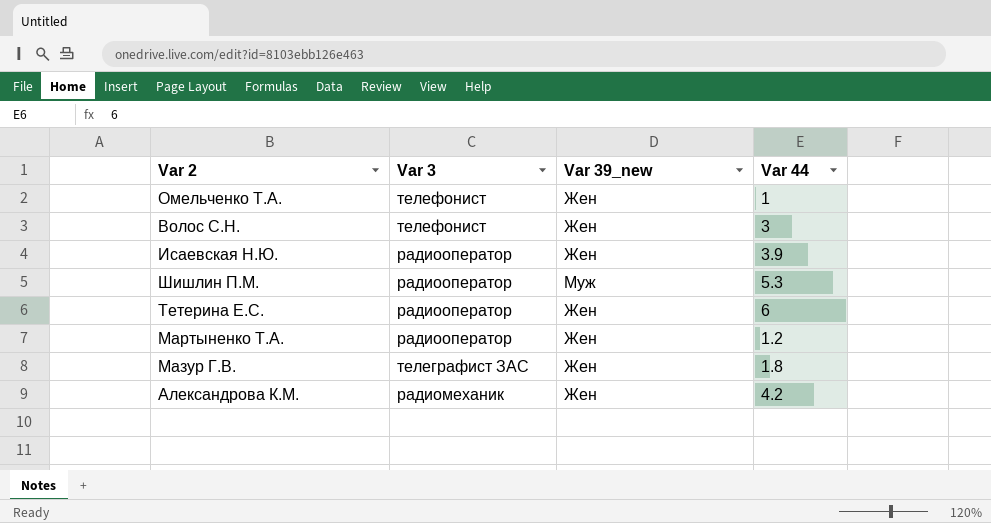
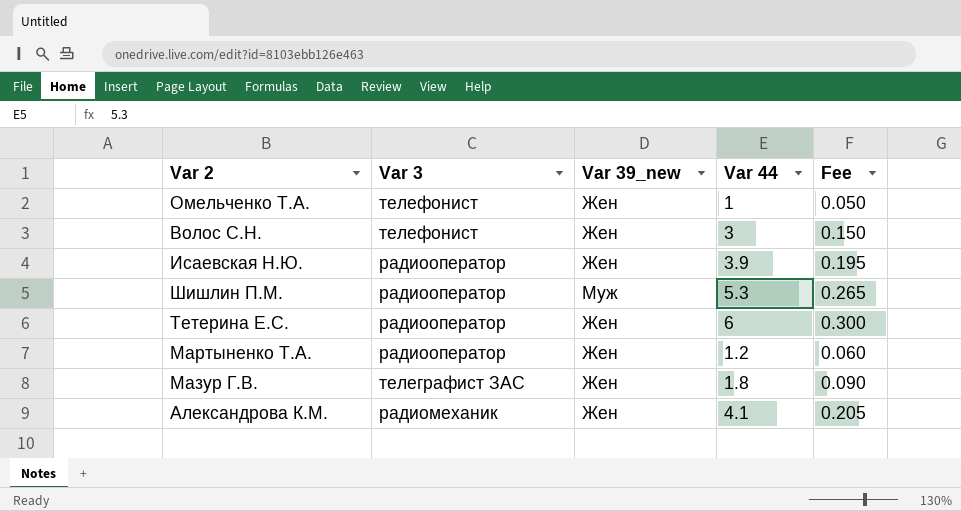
column Fee | formula: none -> [Var 44] * 0.05
Александрова К.М. | Var 44: 4.2 -> 4.1

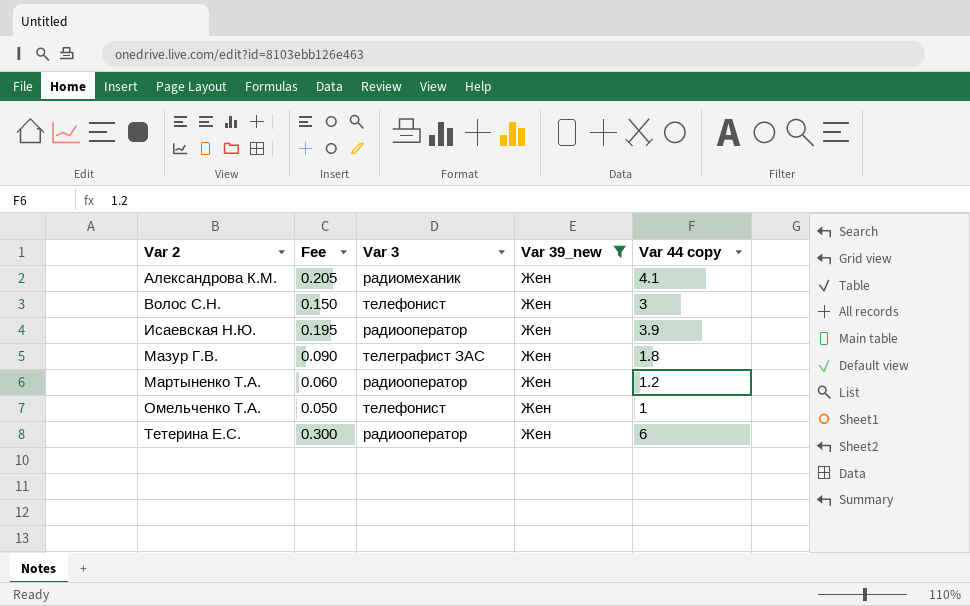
filter: none -> Var 39_new = Жен
row order: none -> Var 2 ascending
column Fee | position: 5 -> 2
column name: Var 44 -> Var 44 copy

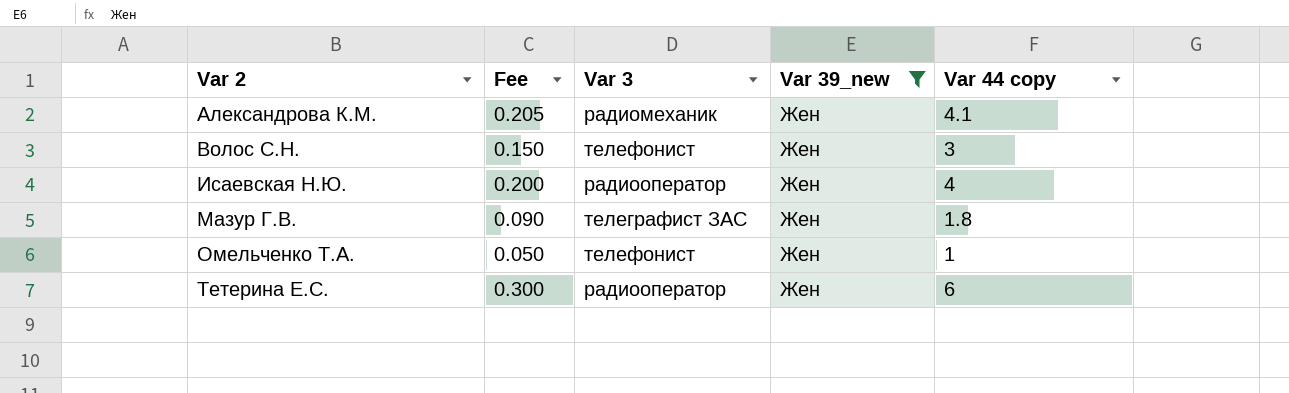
row Мартыненко Т.А.: 0.060 | радиооператор | Жен | 1.2 -> none
Исаевская Н.Ю. | Fee: 0.195 -> 0.200
Исаевская Н.Ю. | Var 44 copy: 3.9 -> 4

